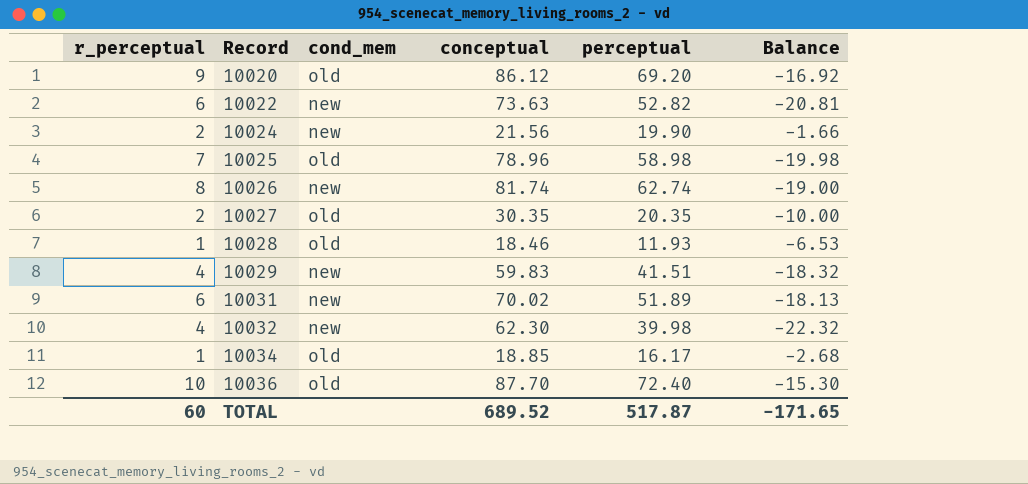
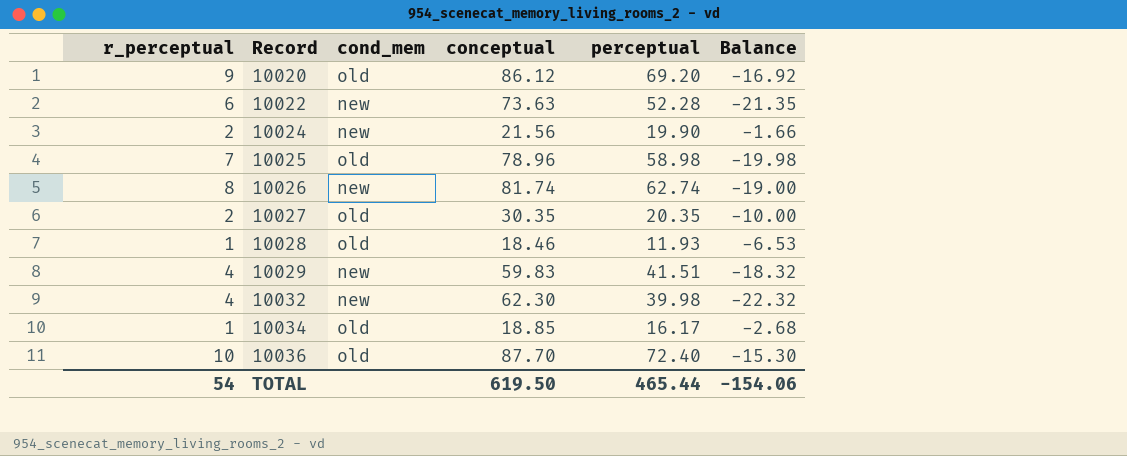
row 10031: 6 | new | 70.02 | 51.89 | -18.13 -> none
10022 | perceptual: 52.82 -> 52.28
10022 | Balance: -20.81 -> -21.35
TOTAL | r_perceptual: 60 -> 54
TOTAL | conceptual: 689.52 -> 619.50
TOTAL | perceptual: 517.87 -> 465.44
TOTAL | Balance: -171.65 -> -154.06

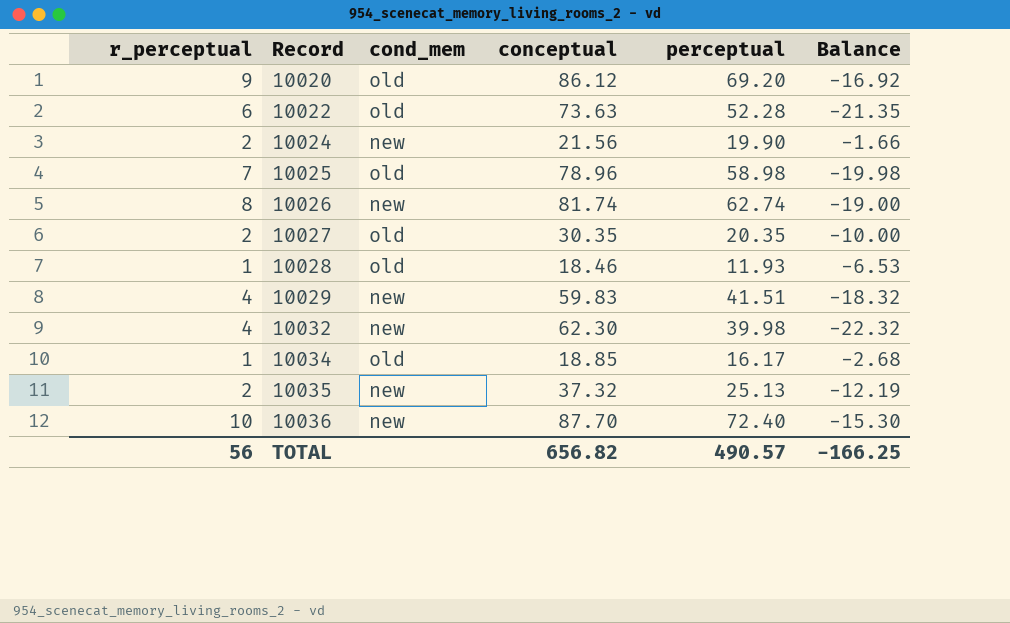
10022 | cond_mem: new -> old
row 10035: none -> 2 | new | 37.32 | 25.13 | -12.19
10036 | cond_mem: old -> new
TOTAL | r_perceptual: 54 -> 56
TOTAL | conceptual: 619.50 -> 656.82
TOTAL | perceptual: 465.44 -> 490.57
TOTAL | Balance: -154.06 -> -166.25

